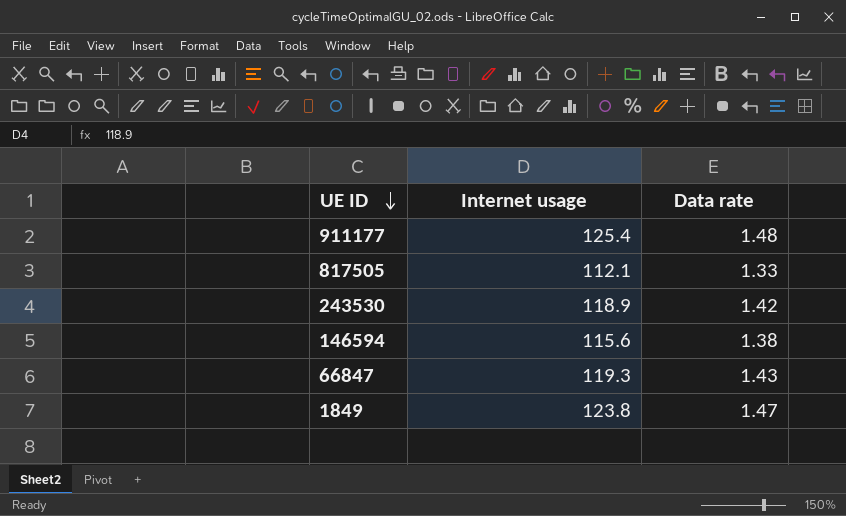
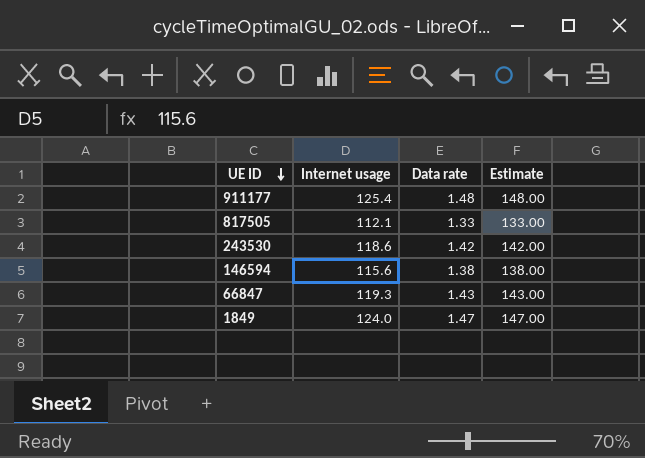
column Estimate | formula: none -> [Data rate] * 100
243530 | Internet usage: 118.9 -> 118.6
1849 | Internet usage: 123.8 -> 124.0

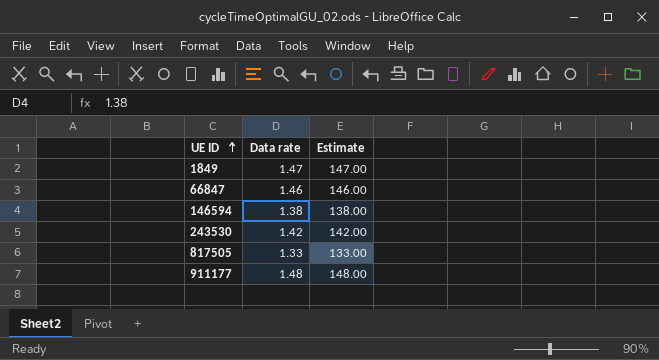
row order: UE ID descending -> UE ID ascending
column Internet usage | position: 2 -> none
66847 | Data rate: 1.43 -> 1.46
66847 | Estimate: 143.00 -> 146.00

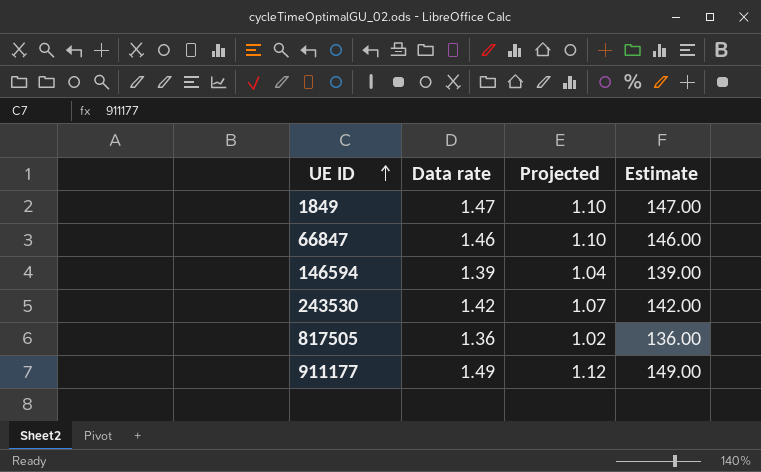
column Projected | formula: none -> [Data rate] * 0.75
146594 | Data rate: 1.38 -> 1.39
146594 | Estimate: 138.00 -> 139.00
817505 | Data rate: 1.33 -> 1.36
817505 | Estimate: 133.00 -> 136.00
911177 | Data rate: 1.48 -> 1.49
911177 | Estimate: 148.00 -> 149.00

